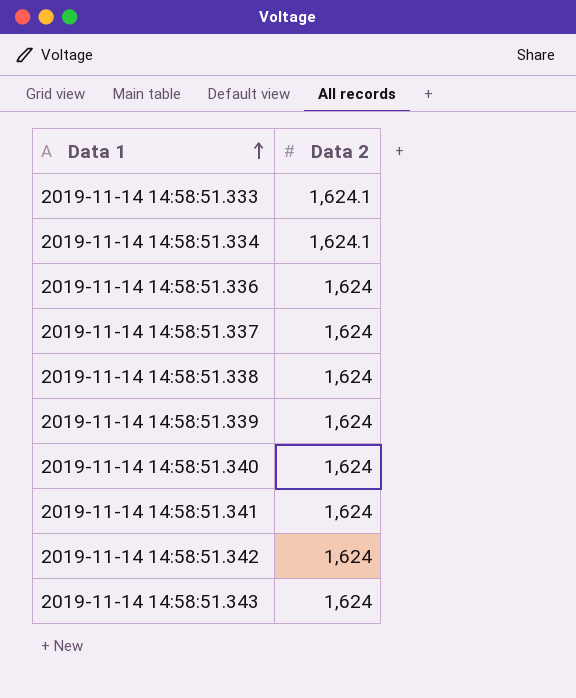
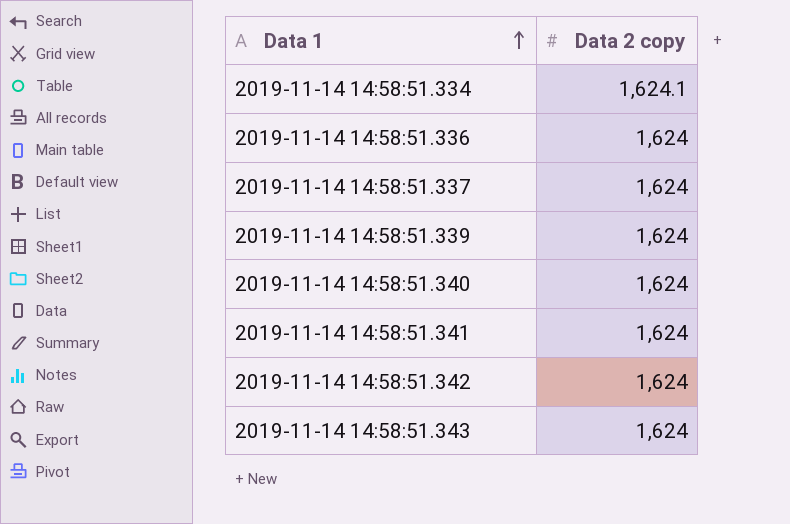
column name: Data 2 -> Data 2 copy
row 2019-11-14 14:58:51.333: 1,624.1 -> none
row 2019-11-14 14:58:51.338: 1,624 -> none

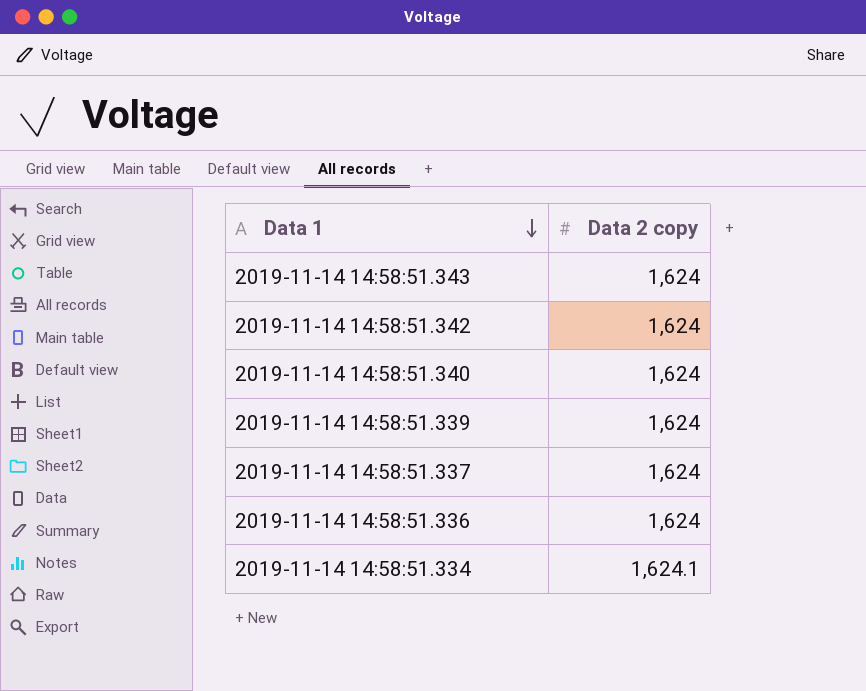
row order: Data 1 ascending -> Data 1 descending
row 2019-11-14 14:58:51.341: 1,624 -> none

